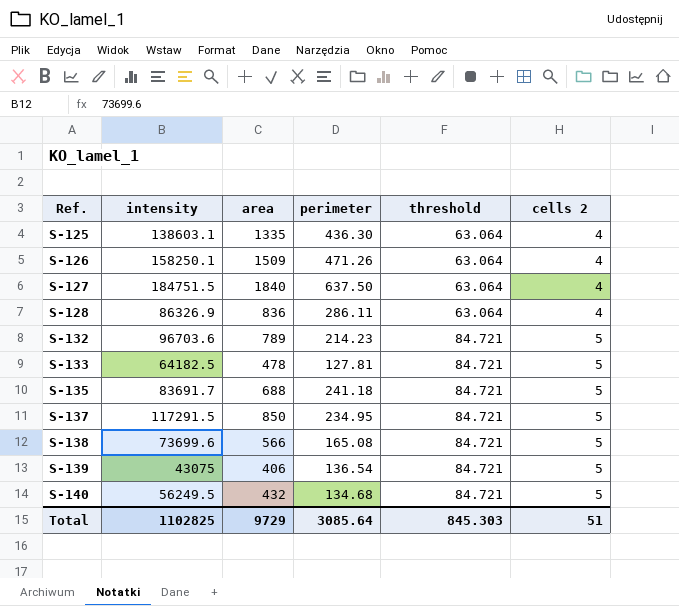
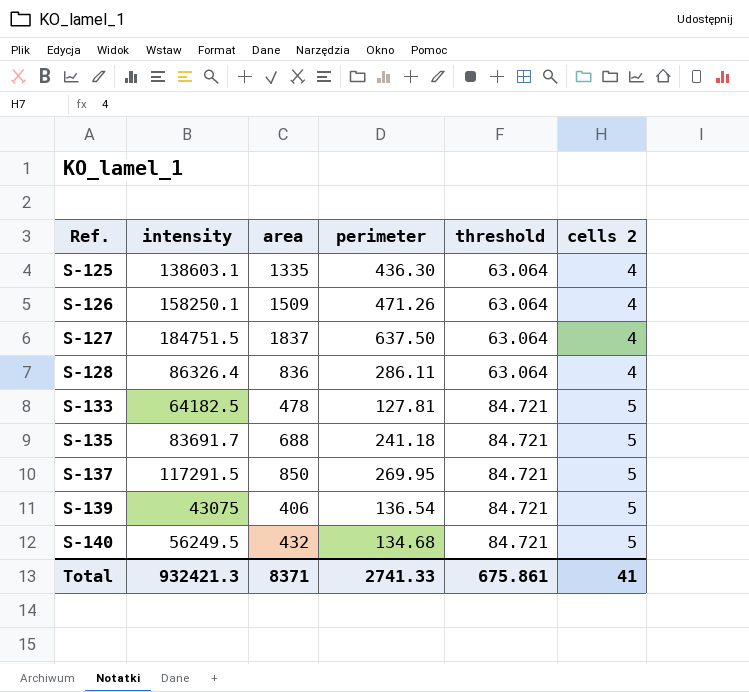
row S-132: 96703.6 | 789 | 214.23 | 84.721 | 5 -> none
row S-138: 73699.6 | 566 | 165.08 | 84.721 | 5 -> none
S-127 | area: 1840 -> 1837
S-128 | intensity: 86326.9 -> 86326.4
S-137 | perimeter: 234.95 -> 269.95
Total | intensity: 1102825 -> 932421.3
Total | area: 9729 -> 8371
Total | perimeter: 3085.64 -> 2741.33
Total | threshold: 845.303 -> 675.861
Total | cells 2: 51 -> 41

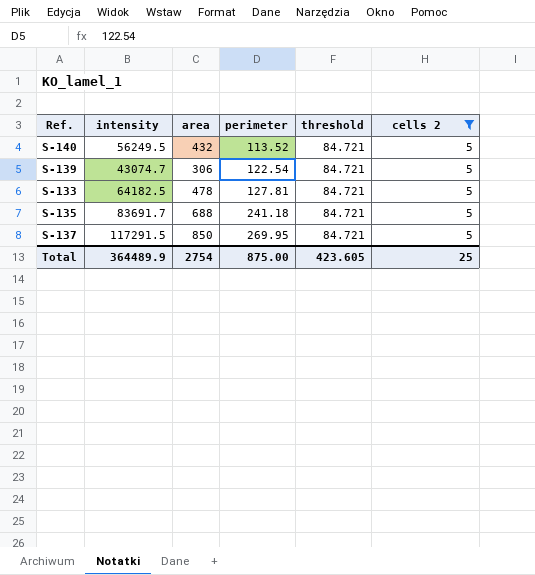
filter: none -> cells 2 = 5
row order: Ref. ascending -> perimeter ascending
S-140 | perimeter: 134.68 -> 113.52
S-139 | intensity: 43075 -> 43074.7
S-139 | area: 406 -> 306
S-139 | perimeter: 136.54 -> 122.54
Total | intensity: 932421.3 -> 364489.9
Total | area: 8371 -> 2754
Total | perimeter: 2741.33 -> 875.00
Total | threshold: 675.861 -> 423.605
Total | cells 2: 41 -> 25

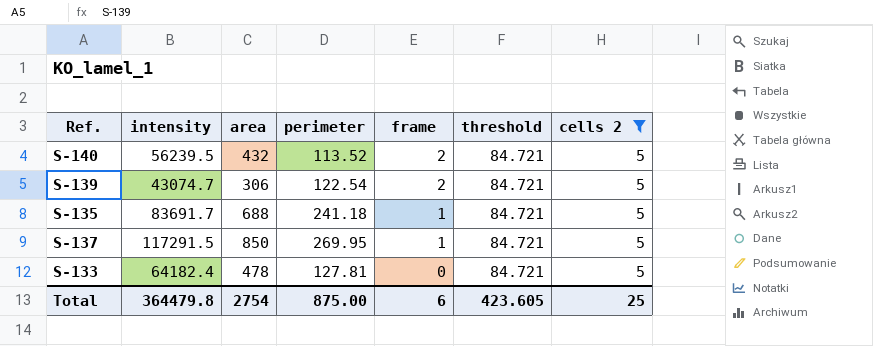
row order: perimeter ascending -> frame descending
column frame | position: none -> 5
S-140 | intensity: 56249.5 -> 56239.5
S-133 | intensity: 64182.5 -> 64182.4
Total | intensity: 364489.9 -> 364479.8

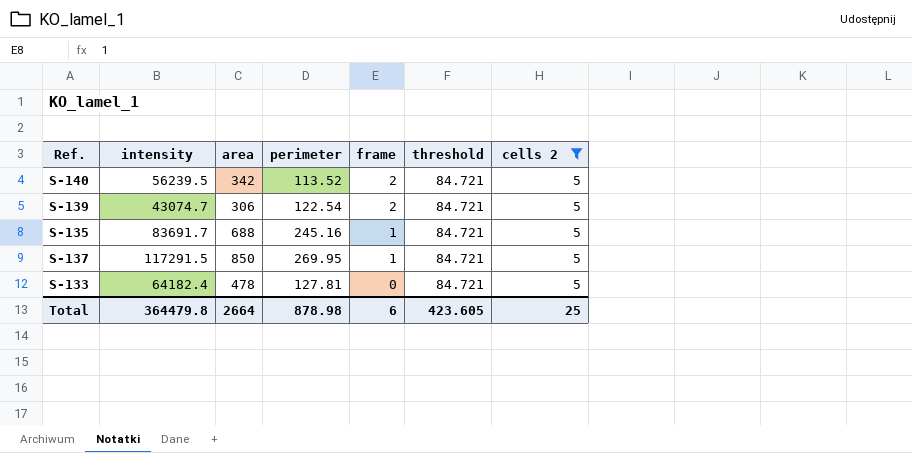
S-140 | area: 432 -> 342
S-135 | perimeter: 241.18 -> 245.16
Total | area: 2754 -> 2664
Total | perimeter: 875.00 -> 878.98

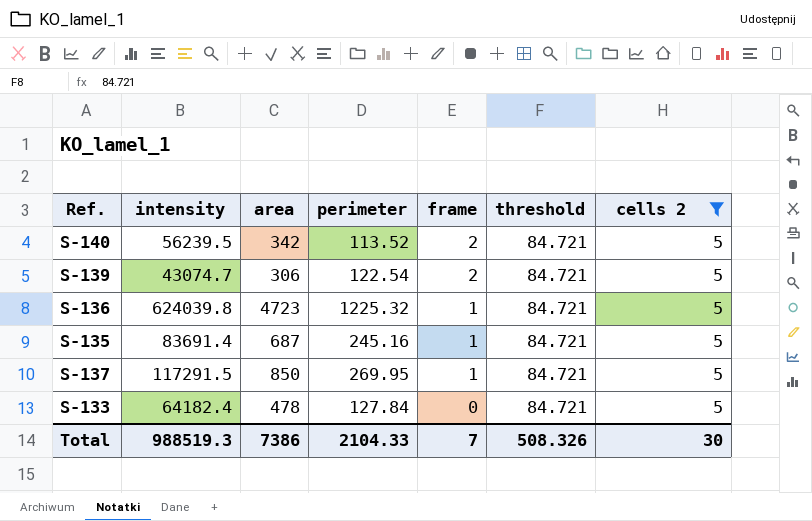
row S-136: none -> 624039.8 | 4723 | 1225.32 | 1 | 84.721 | 5
S-135 | intensity: 83691.7 -> 83691.4
S-135 | area: 688 -> 687
S-133 | perimeter: 127.81 -> 127.84
Total | intensity: 364479.8 -> 988519.3
Total | area: 2664 -> 7386
Total | perimeter: 878.98 -> 2104.33
Total | frame: 6 -> 7
Total | threshold: 423.605 -> 508.326
Total | cells 2: 25 -> 30

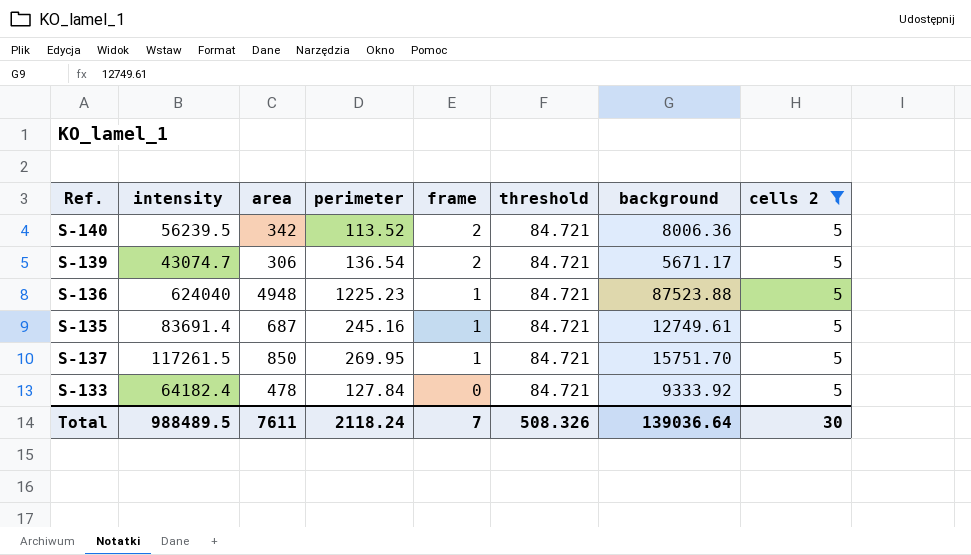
column background | position: none -> 7
S-139 | perimeter: 122.54 -> 136.54
S-136 | intensity: 624039.8 -> 624040
S-136 | area: 4723 -> 4948
S-136 | perimeter: 1225.32 -> 1225.23
S-137 | intensity: 117291.5 -> 117261.5
Total | intensity: 988519.3 -> 988489.5
Total | area: 7386 -> 7611
Total | perimeter: 2104.33 -> 2118.24

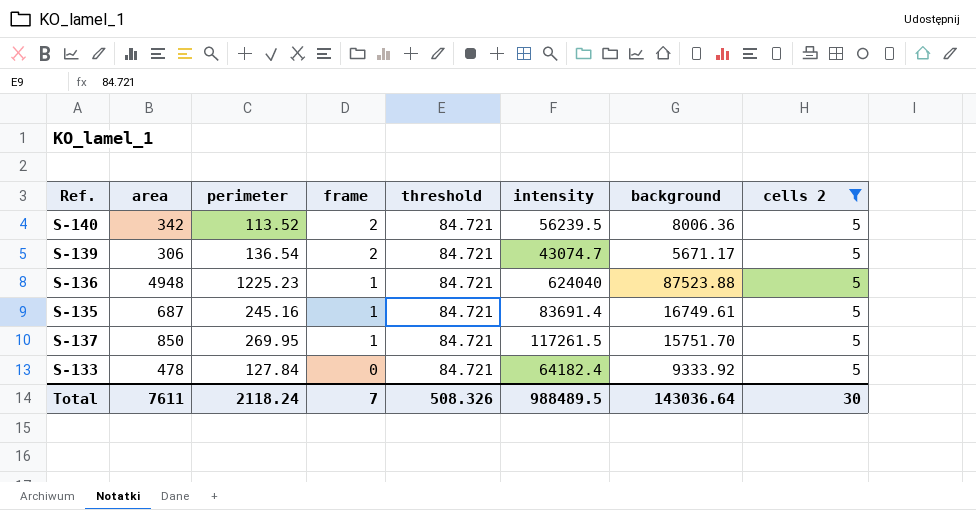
column intensity | position: 2 -> 6
S-135 | background: 12749.61 -> 16749.61
Total | background: 139036.64 -> 143036.64

